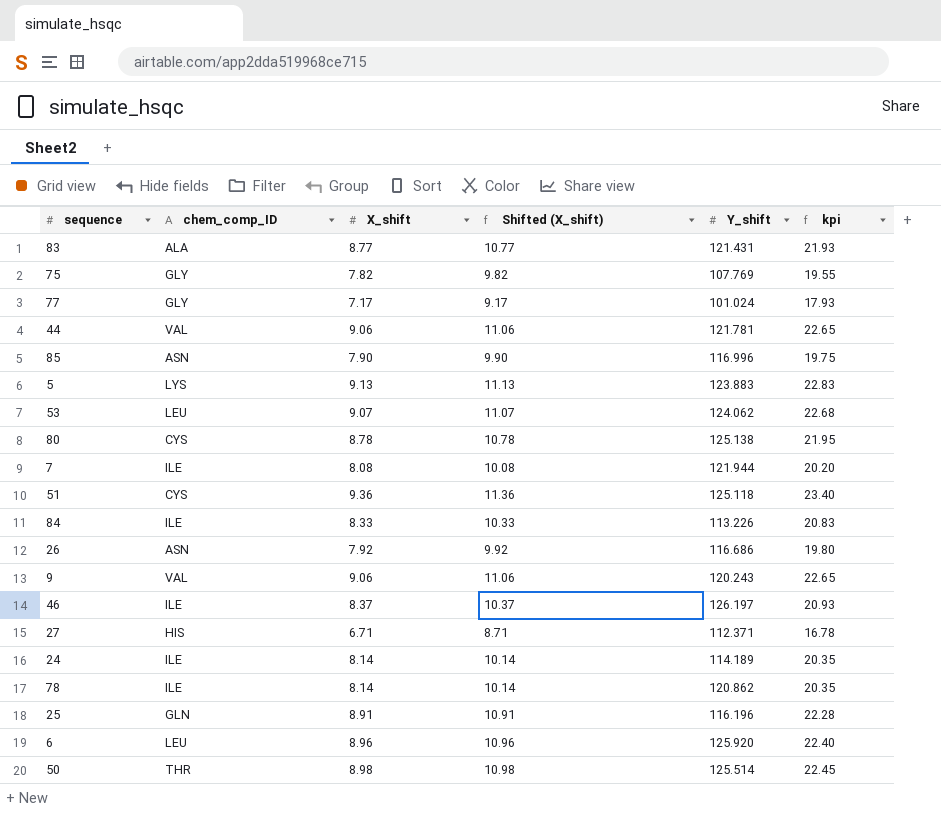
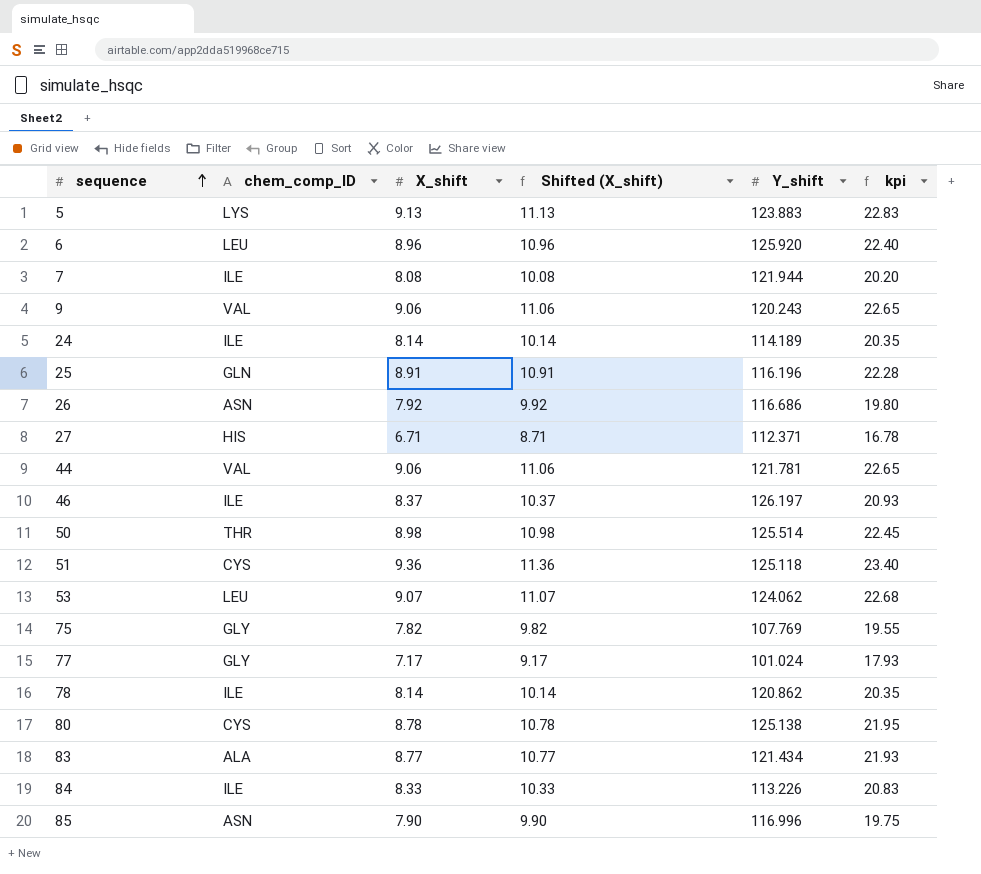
row order: none -> sequence ascending
83 | Y_shift: 121.431 -> 121.434

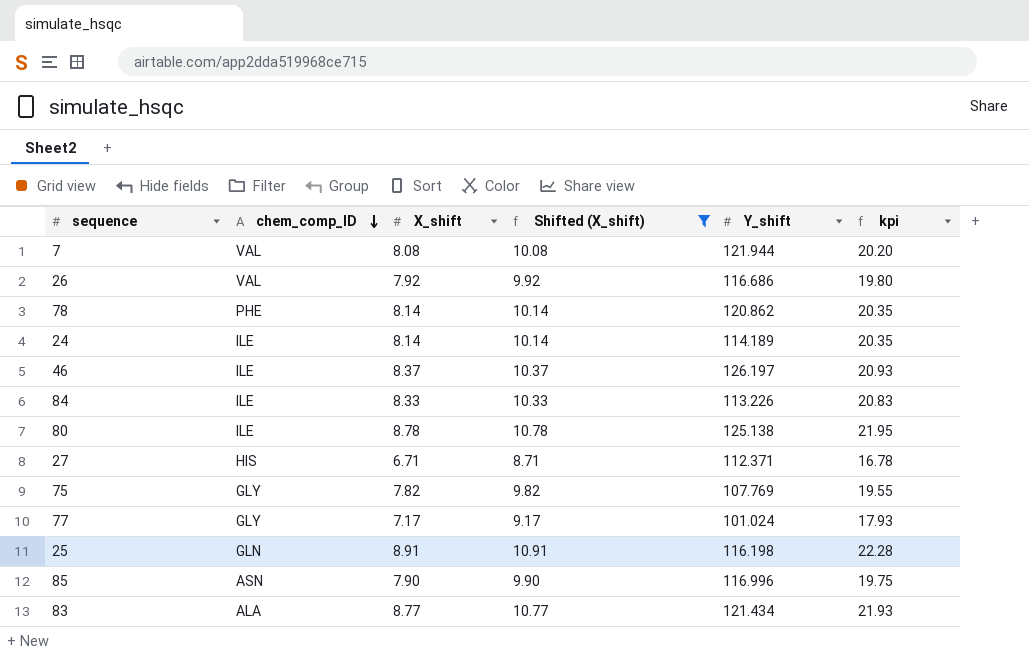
filter: none -> Shifted (X_shift) <= 10.91
row order: sequence ascending -> chem_comp_ID descending
7 | chem_comp_ID: ILE -> VAL
26 | chem_comp_ID: ASN -> VAL
78 | chem_comp_ID: ILE -> PHE
80 | chem_comp_ID: CYS -> ILE
25 | Y_shift: 116.196 -> 116.198

